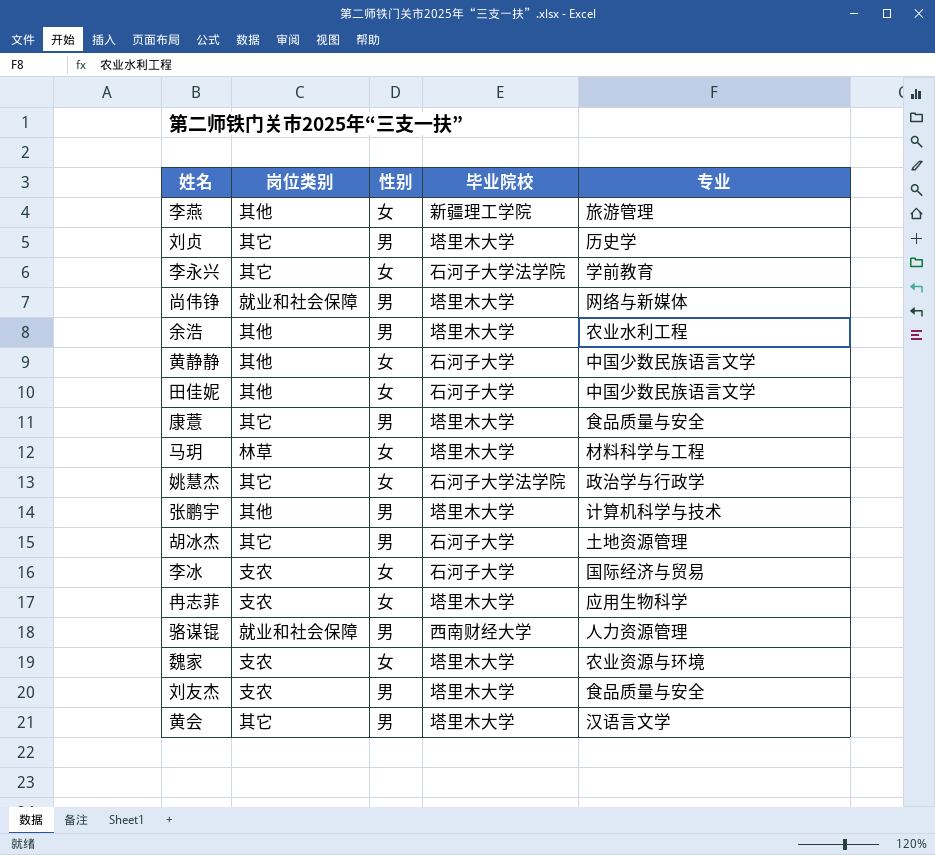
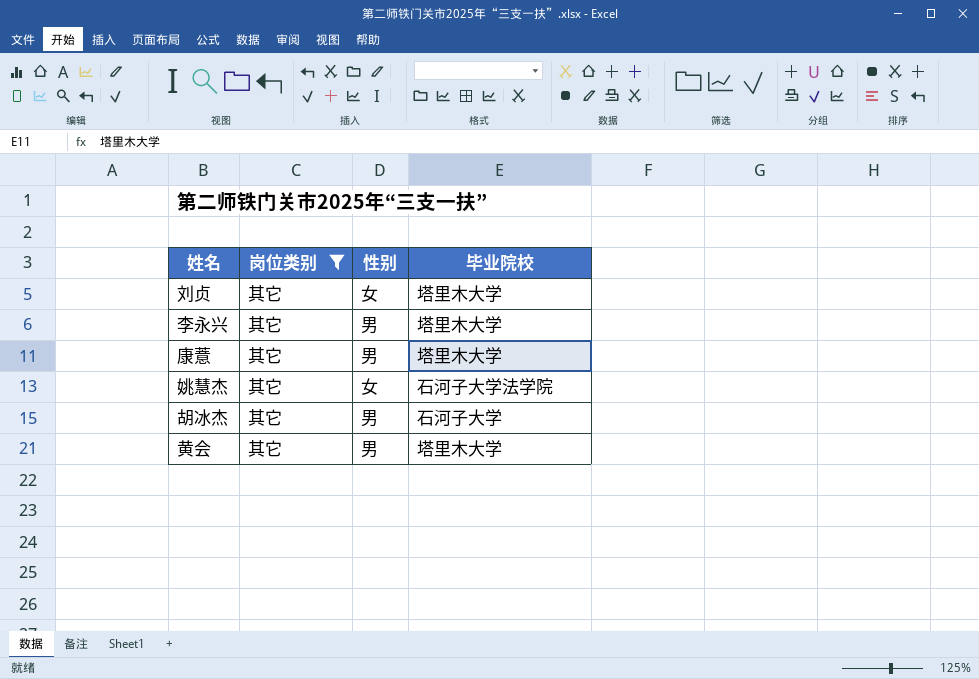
filter: none -> 岗位类别 = 其它
column 专业 | position: 5 -> none
刘贞 | 性别: 男 -> 女
李永兴 | 性别: 女 -> 男
李永兴 | 毕业院校: 石河子大学法学院 -> 塔里木大学

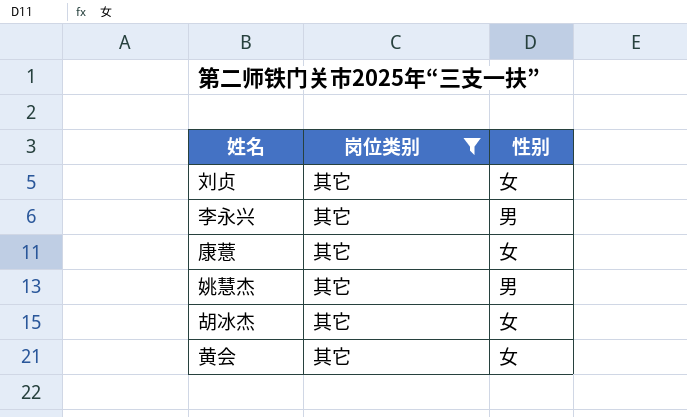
column 毕业院校 | position: 4 -> none
康薏 | 性别: 男 -> 女
姚慧杰 | 性别: 女 -> 男
胡冰杰 | 性别: 男 -> 女
黄会 | 性别: 男 -> 女

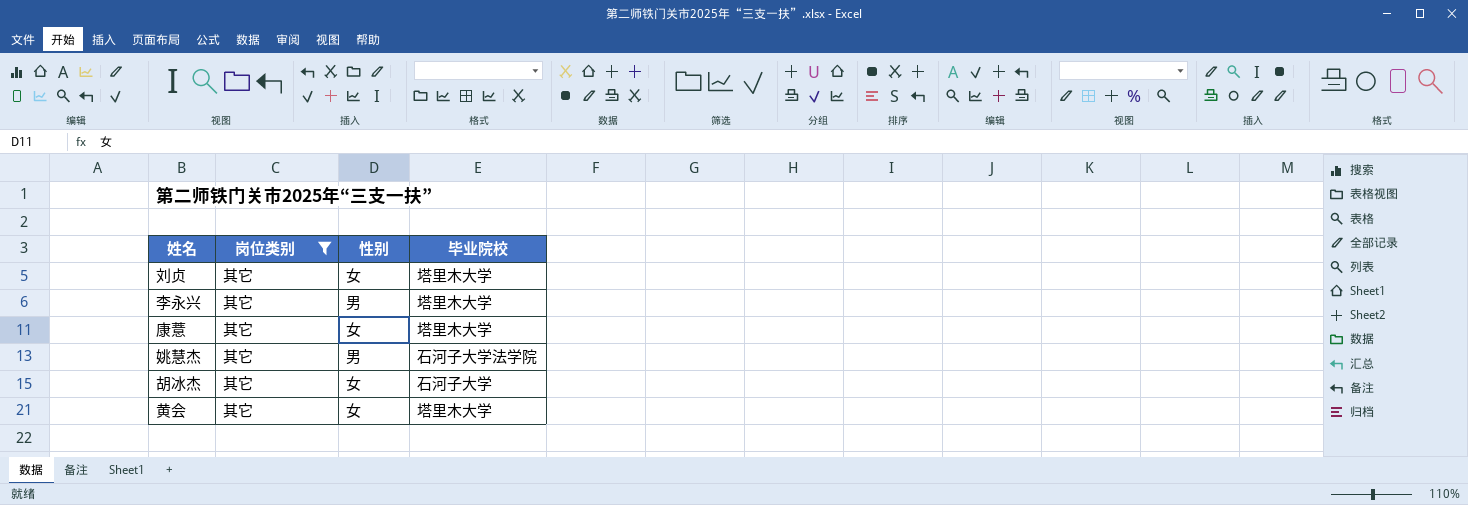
column 毕业院校 | position: none -> 4

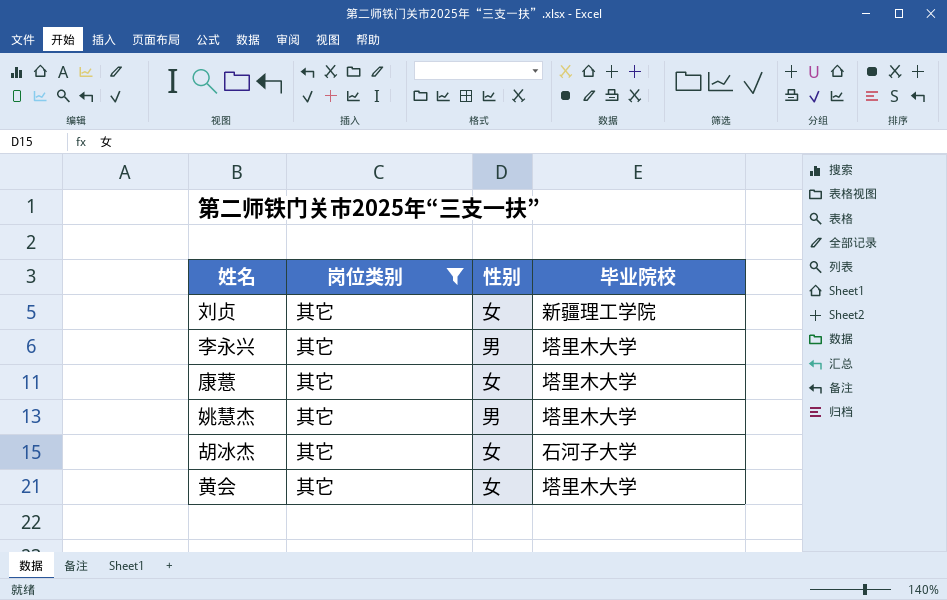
刘贞 | 毕业院校: 塔里木大学 -> 新疆理工学院
姚慧杰 | 毕业院校: 石河子大学法学院 -> 塔里木大学

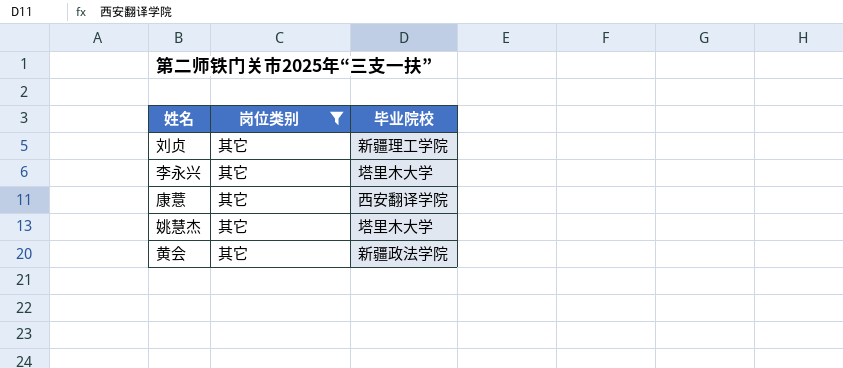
column 性别 | position: 3 -> none
row 胡冰杰: 其它 | 女 | 石河子大学 -> none
康薏 | 毕业院校: 塔里木大学 -> 西安翻译学院
黄会 | 毕业院校: 塔里木大学 -> 新疆政法学院

